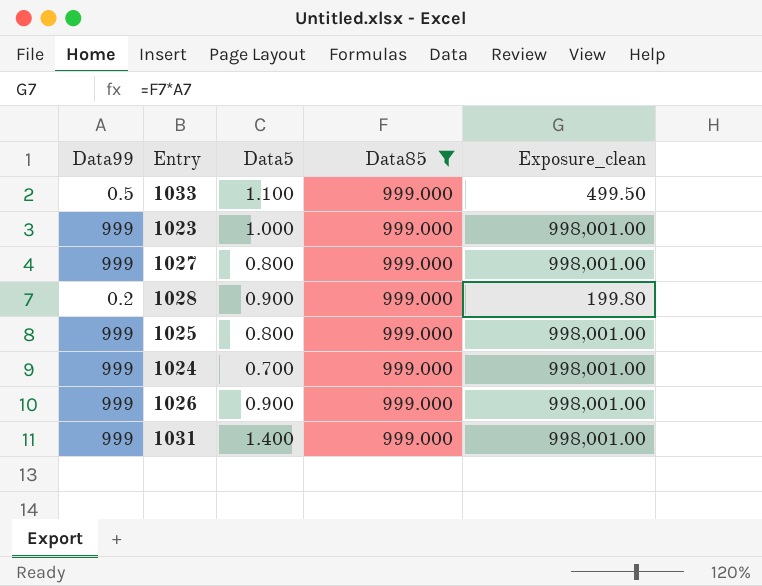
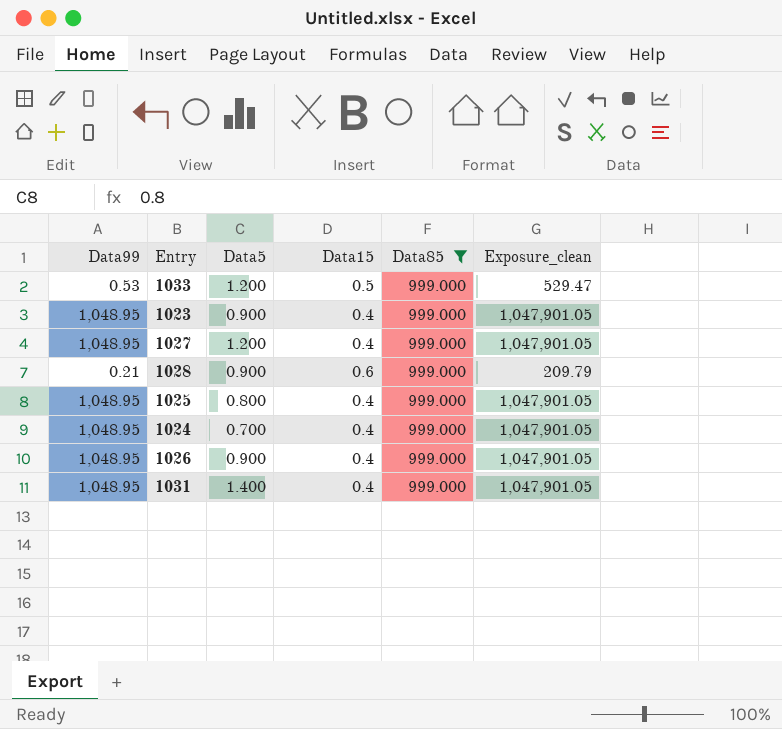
column Data15 | position: none -> 4
1033 | Data99: 0.5 -> 0.53
1033 | Data5: 1.100 -> 1.200
1033 | Exposure_clean: 499.50 -> 529.47
1023 | Data99: 999 -> 1,048.95
1023 | Data5: 1.000 -> 0.900
1023 | Exposure_clean: 998,001.00 -> 1,047,901.05
1027 | Data99: 999 -> 1,048.95
1027 | Data5: 0.800 -> 1.200
1027 | Exposure_clean: 998,001.00 -> 1,047,901.05
1028 | Data99: 0.2 -> 0.21
1028 | Exposure_clean: 199.80 -> 209.79
1025 | Data99: 999 -> 1,048.95
1025 | Exposure_clean: 998,001.00 -> 1,047,901.05
1024 | Data99: 999 -> 1,048.95
1024 | Exposure_clean: 998,001.00 -> 1,047,901.05
1026 | Data99: 999 -> 1,048.95
1026 | Exposure_clean: 998,001.00 -> 1,047,901.05
1031 | Data99: 999 -> 1,048.95
1031 | Exposure_clean: 998,001.00 -> 1,047,901.05

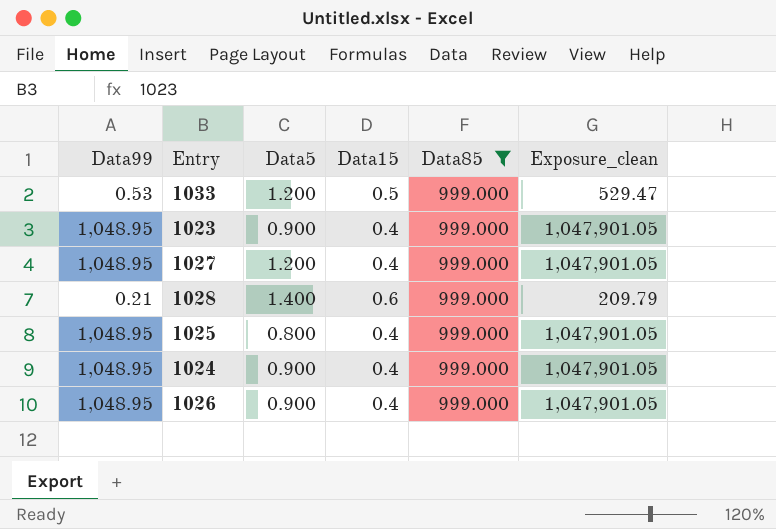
row 1031: 1,048.95 | 1.400 | 0.4 | 999.000 | 1,047,901.05 -> none
1028 | Data5: 0.900 -> 1.400
1024 | Data5: 0.700 -> 0.900

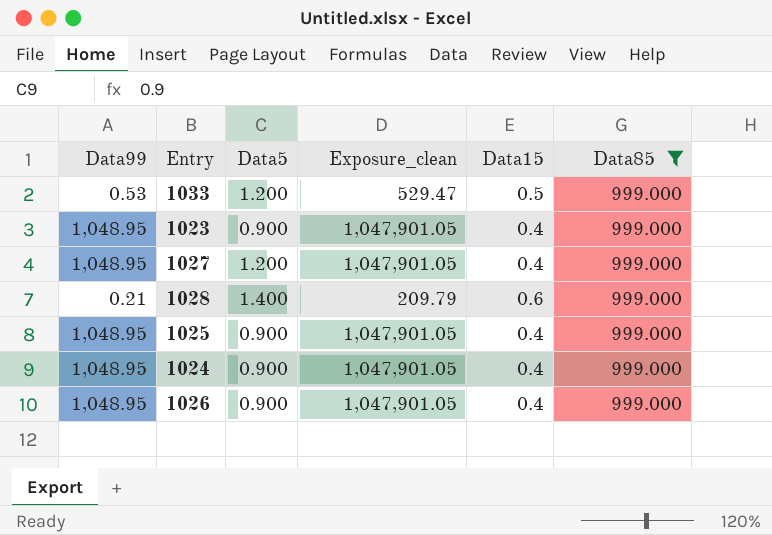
column Exposure_clean | position: 6 -> 4
1025 | Data5: 0.800 -> 0.900

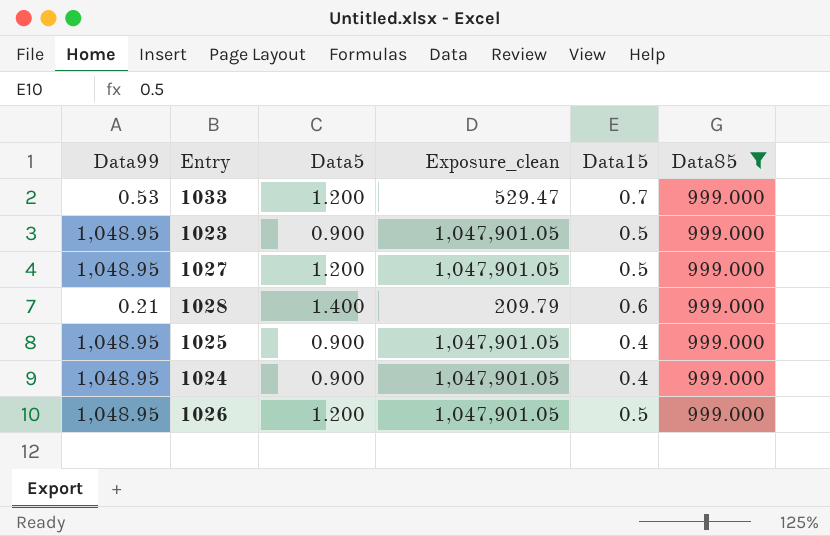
1033 | Data15: 0.5 -> 0.7
1023 | Data15: 0.4 -> 0.5
1027 | Data15: 0.4 -> 0.5
1026 | Data5: 0.900 -> 1.200
1026 | Data15: 0.4 -> 0.5

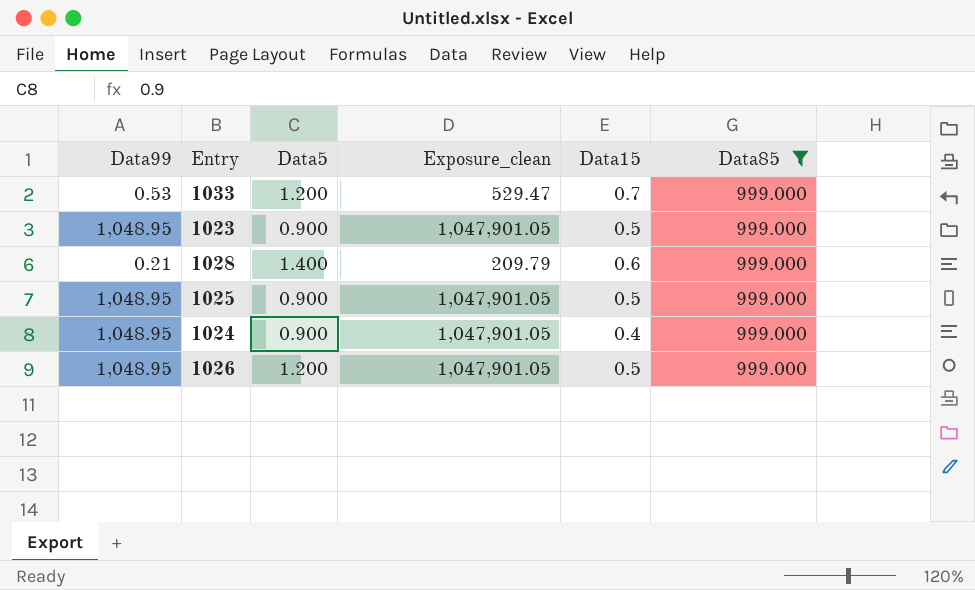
row 1027: 1,048.95 | 1.200 | 1,047,901.05 | 0.5 | 999.000 -> none
1025 | Data15: 0.4 -> 0.5

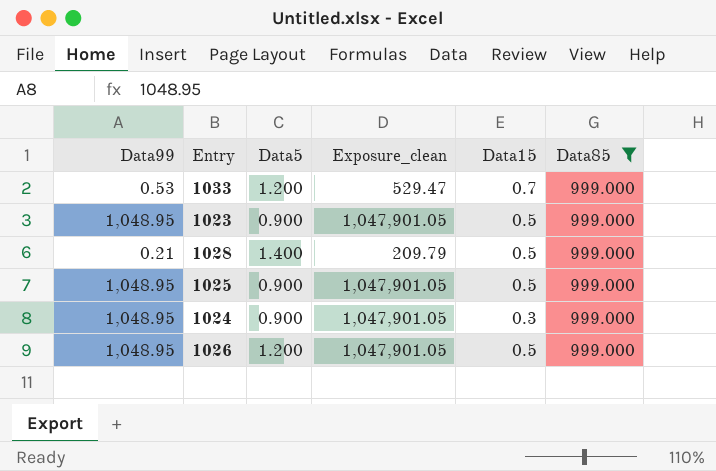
1028 | Data15: 0.6 -> 0.5
1024 | Data15: 0.4 -> 0.3

